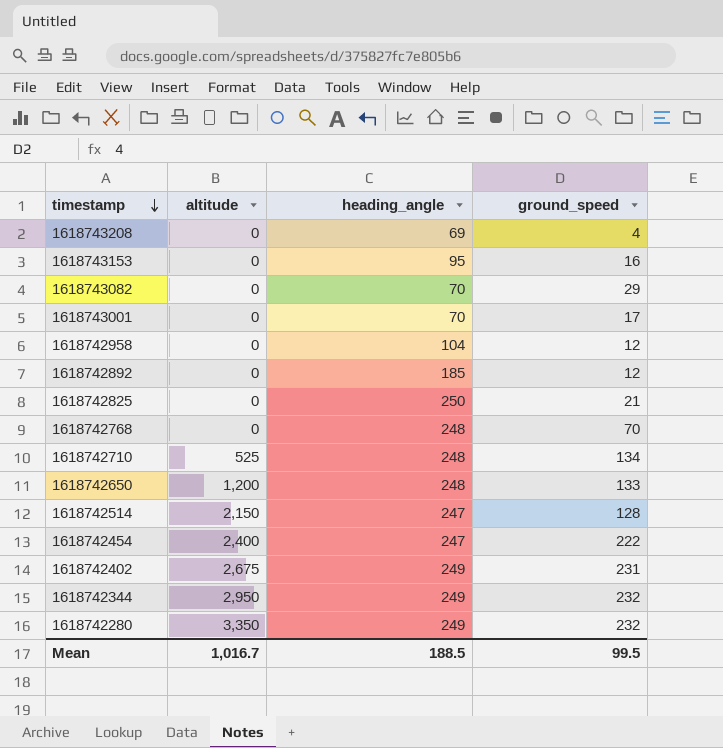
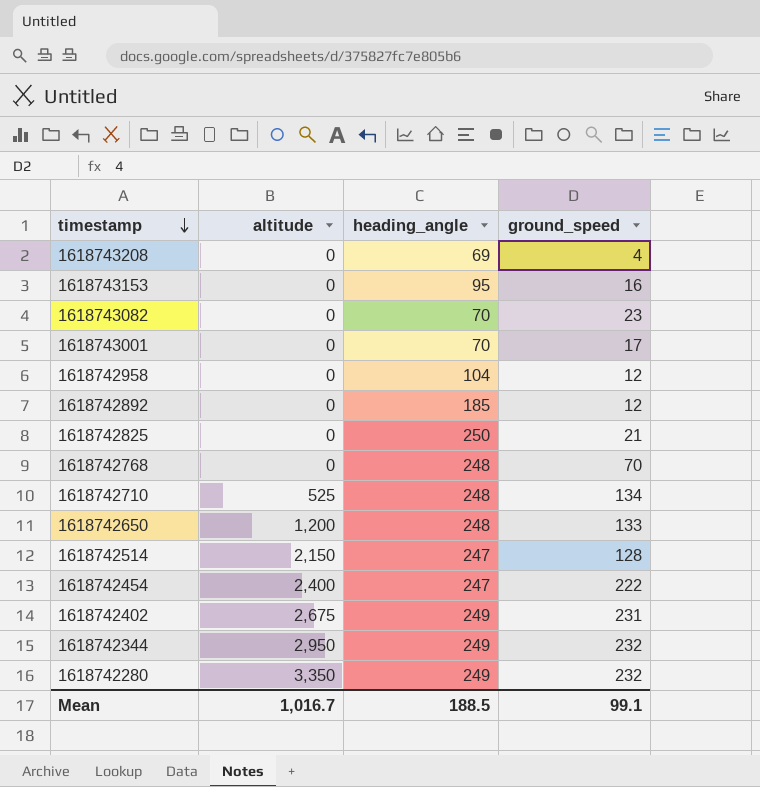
1618743082 | ground_speed: 29 -> 23
Mean | ground_speed: 99.5 -> 99.1

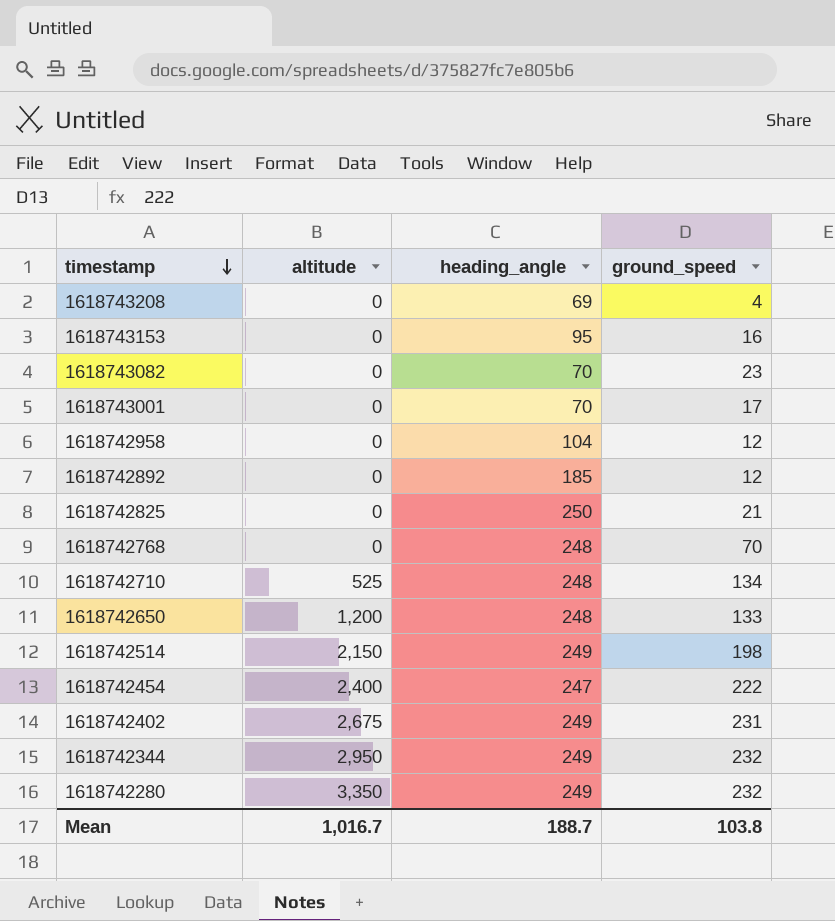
1618742514 | heading_angle: 247 -> 249
1618742514 | ground_speed: 128 -> 198
Mean | heading_angle: 188.5 -> 188.7
Mean | ground_speed: 99.1 -> 103.8

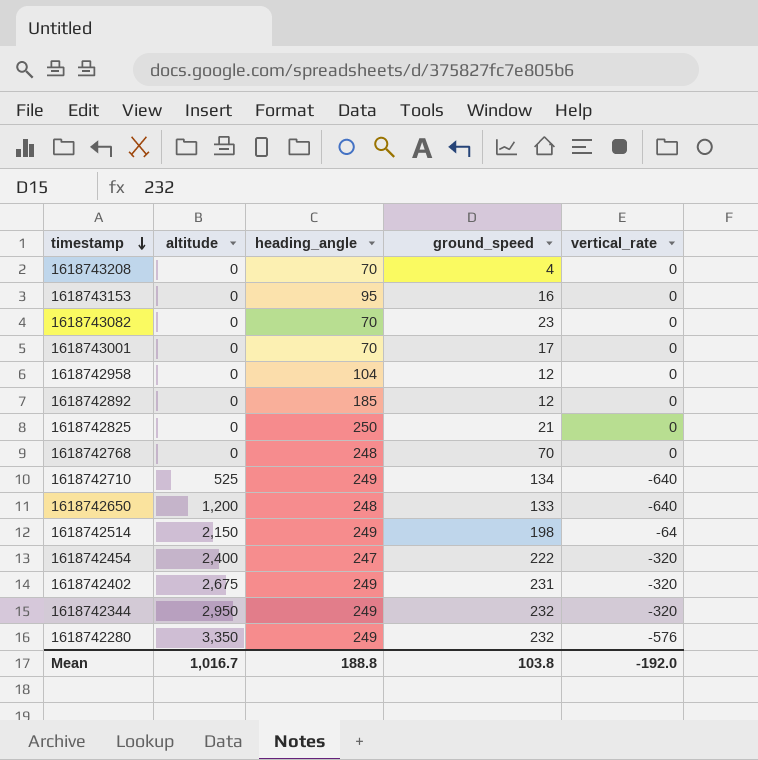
column vertical_rate | position: none -> 5
1618743208 | heading_angle: 69 -> 70
1618742710 | heading_angle: 248 -> 249
Mean | heading_angle: 188.7 -> 188.8

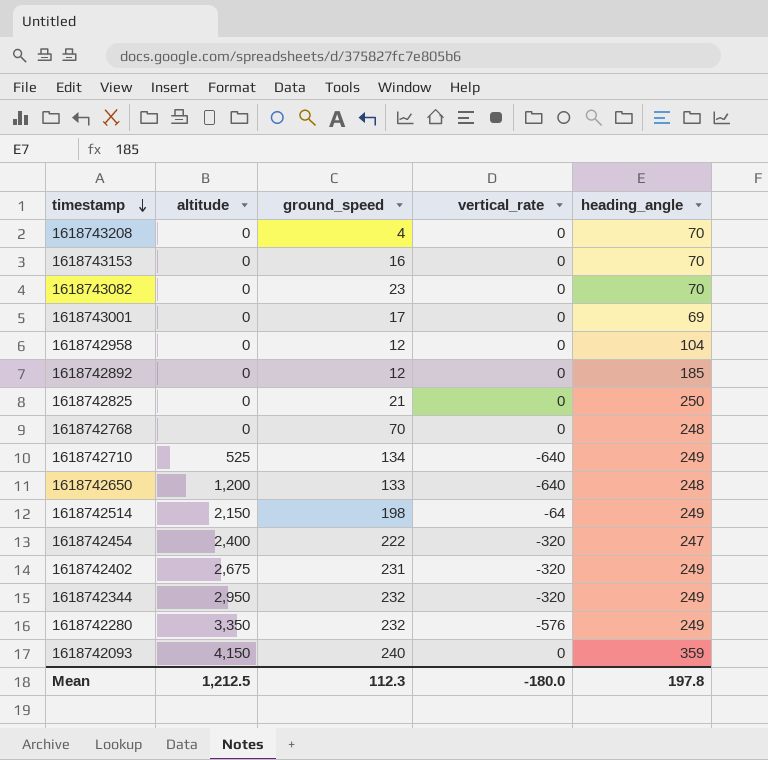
column heading_angle | position: 3 -> 5
1618743153 | heading_angle: 95 -> 70
1618743001 | heading_angle: 70 -> 69
row 1618742093: none -> 4,150 | 240 | 0 | 359
Mean | altitude: 1,016.7 -> 1,212.5
Mean | ground_speed: 103.8 -> 112.3
Mean | vertical_rate: -192.0 -> -180.0
Mean | heading_angle: 188.8 -> 197.8

